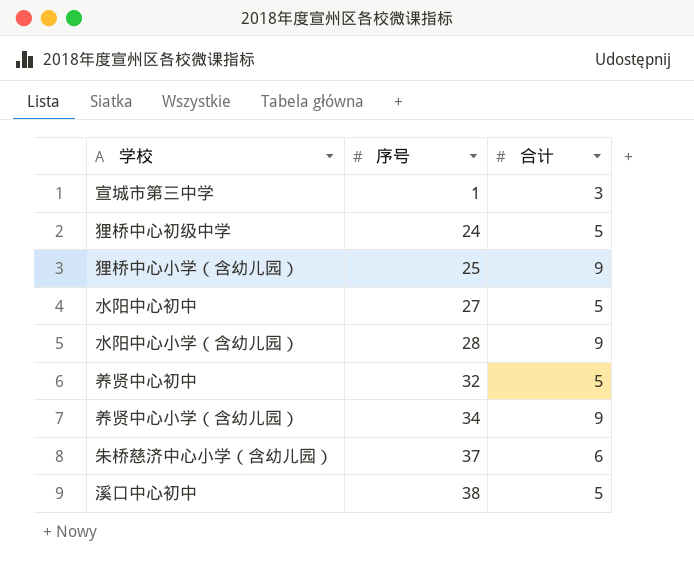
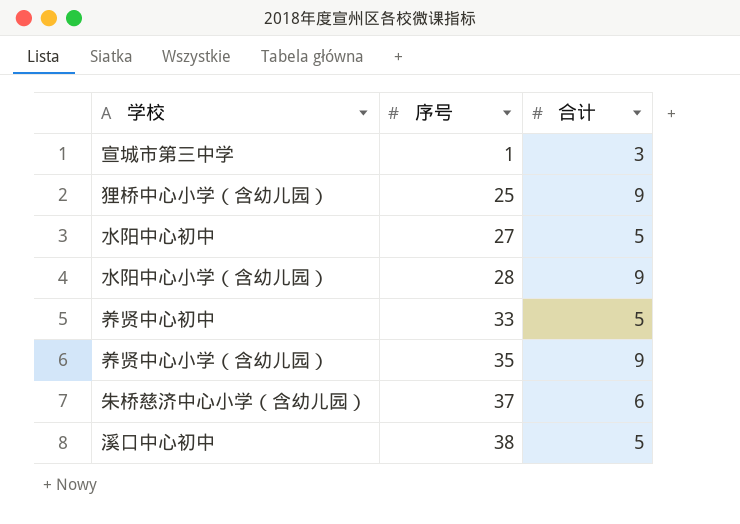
row 狸桥中心初级中学: 24 | 5 -> none
养贤中心初中 | 序号: 32 -> 33
养贤中心小学（含幼儿园） | 序号: 34 -> 35

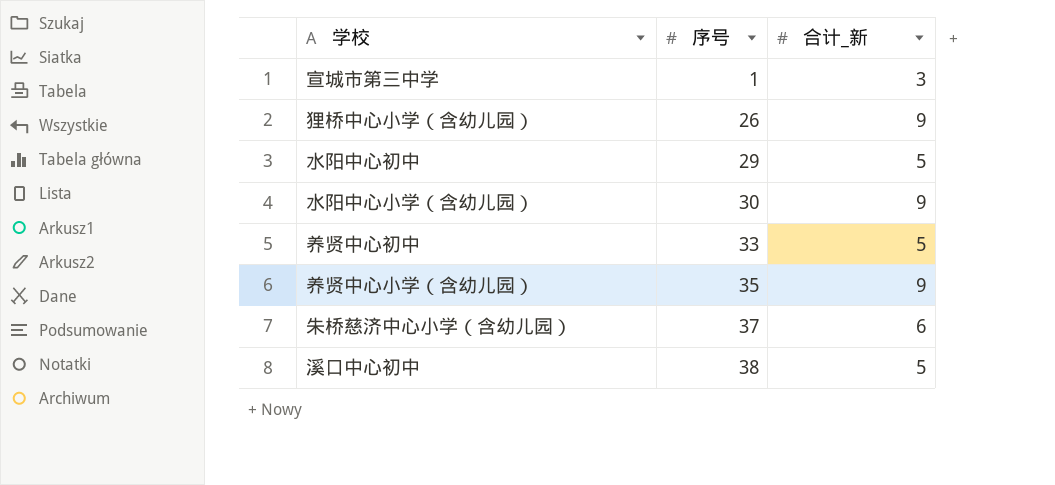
column name: 合计 -> 合计_新
狸桥中心小学（含幼儿园） | 序号: 25 -> 26
水阳中心初中 | 序号: 27 -> 29
水阳中心小学（含幼儿园） | 序号: 28 -> 30

